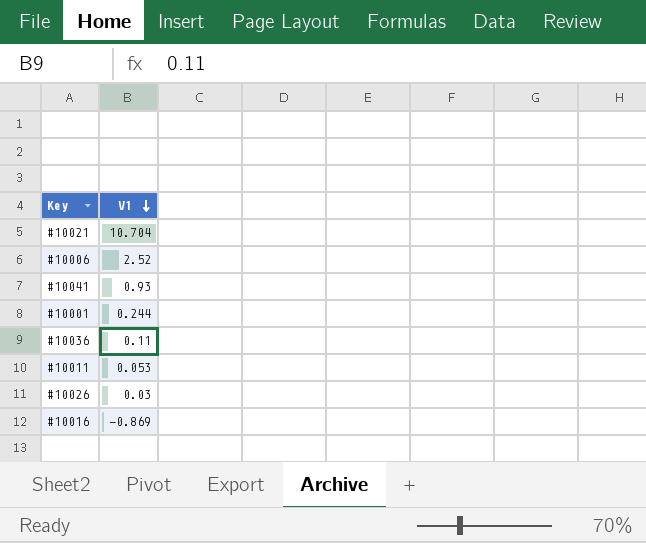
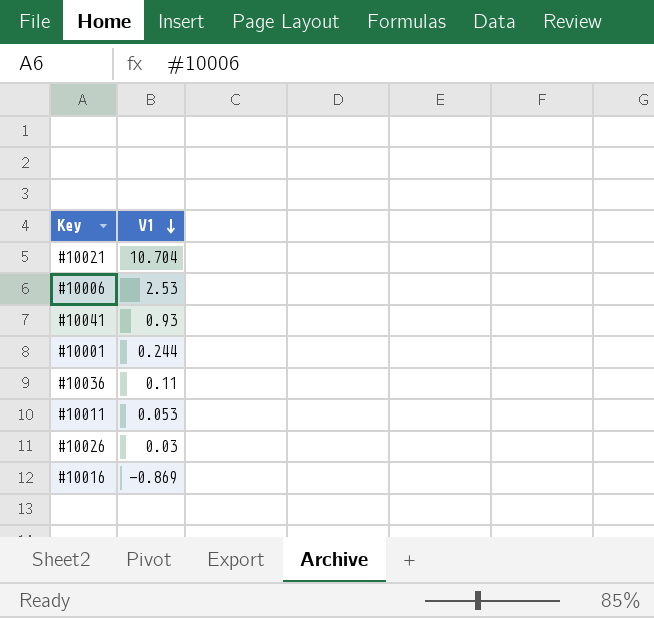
#10006 | V1: 2.52 -> 2.53

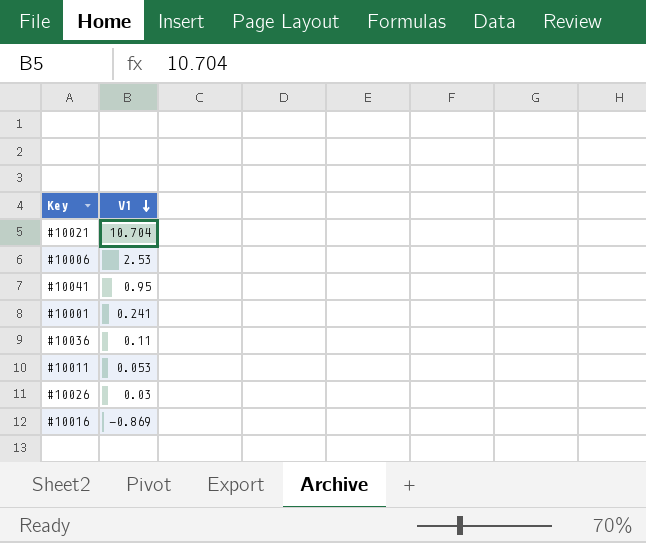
#10041 | V1: 0.93 -> 0.95
#10001 | V1: 0.244 -> 0.241

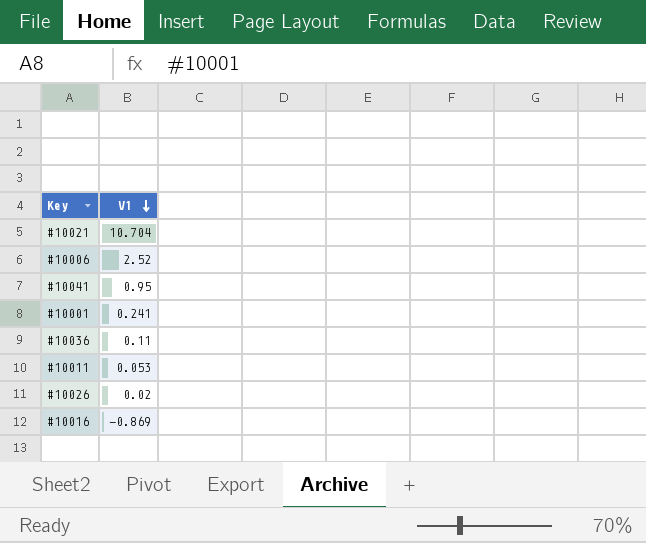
#10006 | V1: 2.53 -> 2.52
#10026 | V1: 0.03 -> 0.02

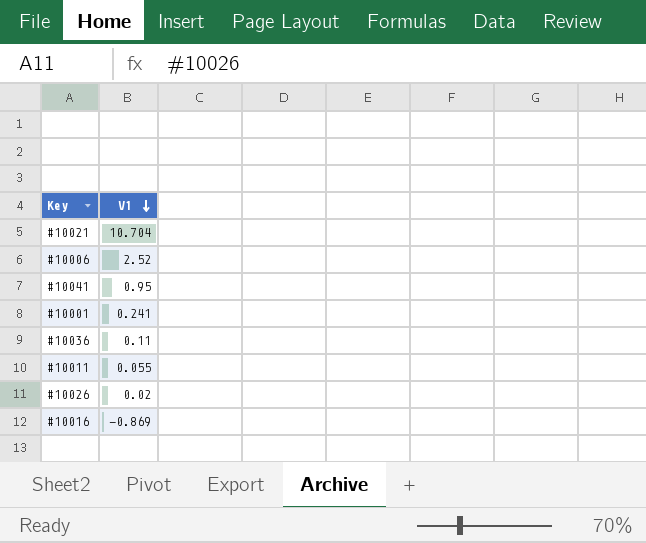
#10011 | V1: 0.053 -> 0.055

